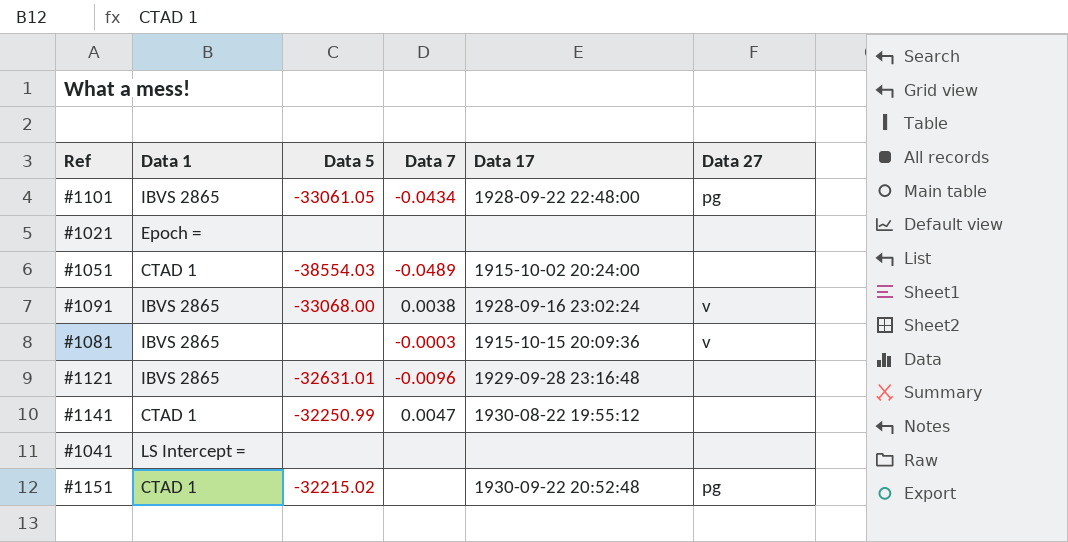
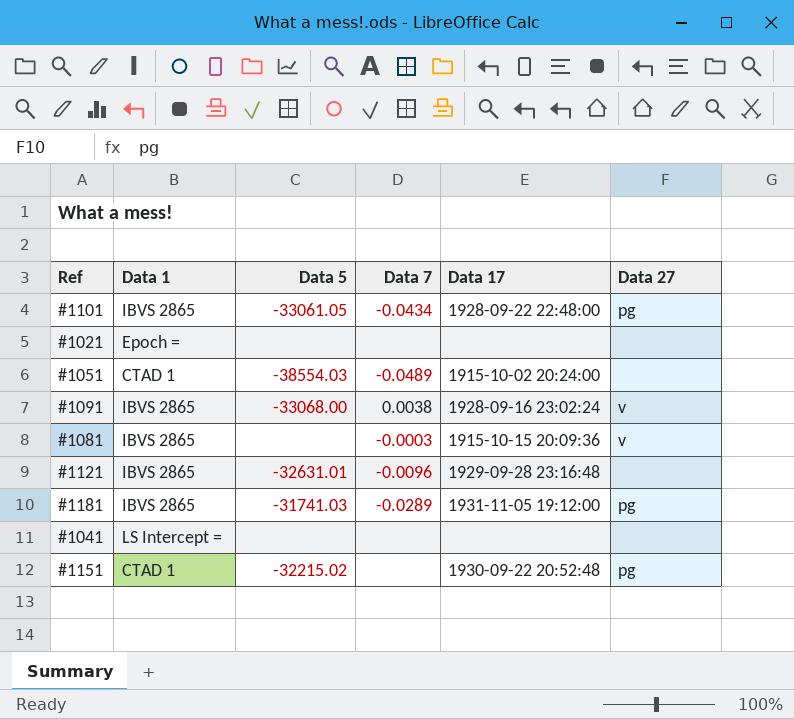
row #1141: CTAD 1 | -32250.99 | 0.0047 | 1930-08-22 19:55:12 | none -> none
row #1181: none -> IBVS 2865 | -31741.03 | -0.0289 | 1931-11-05 19:12:00 | pg

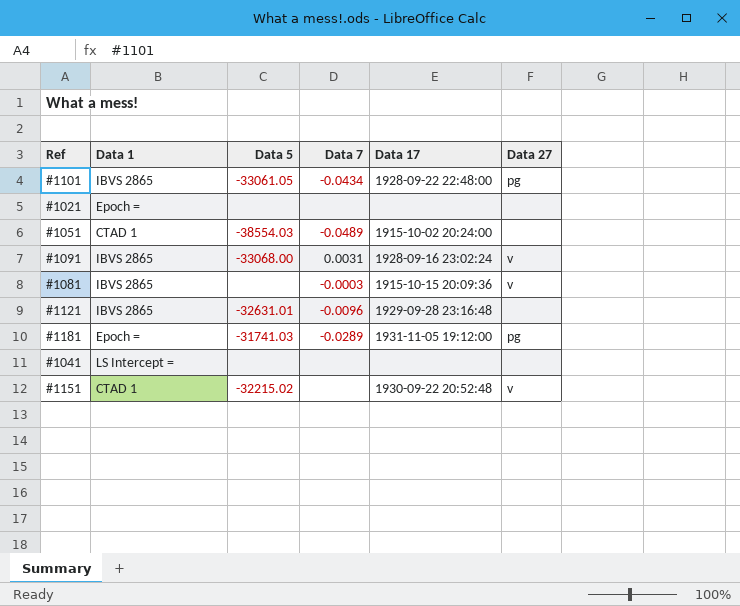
#1091 | Data 7: 0.0038 -> 0.0031
#1181 | Data 1: IBVS 2865 -> Epoch =
#1151 | Data 27: pg -> v

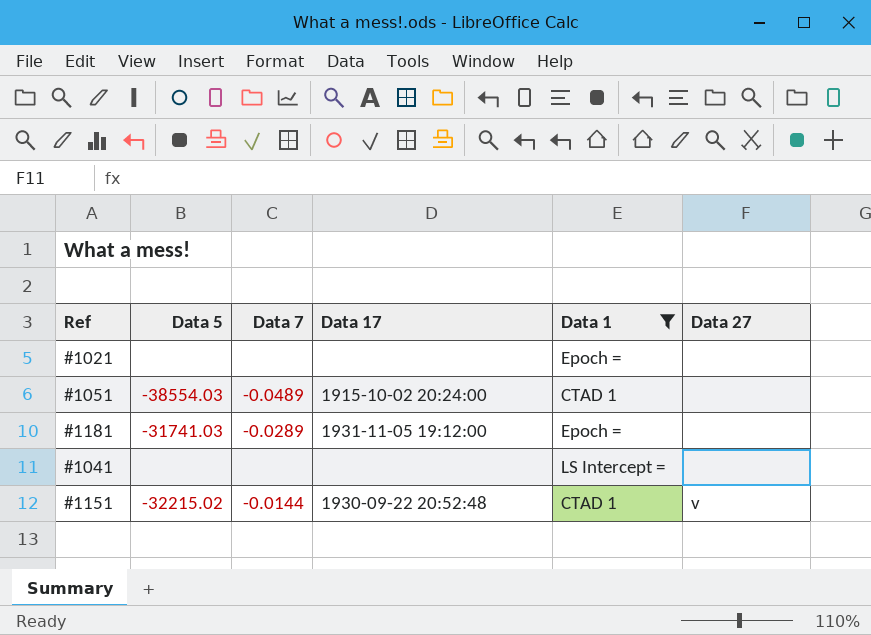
filter: none -> Data 1 != IBVS 2865
column Data 1 | position: 2 -> 5
#1181 | Data 27: pg -> none
#1151 | Data 7: none -> -0.0144

